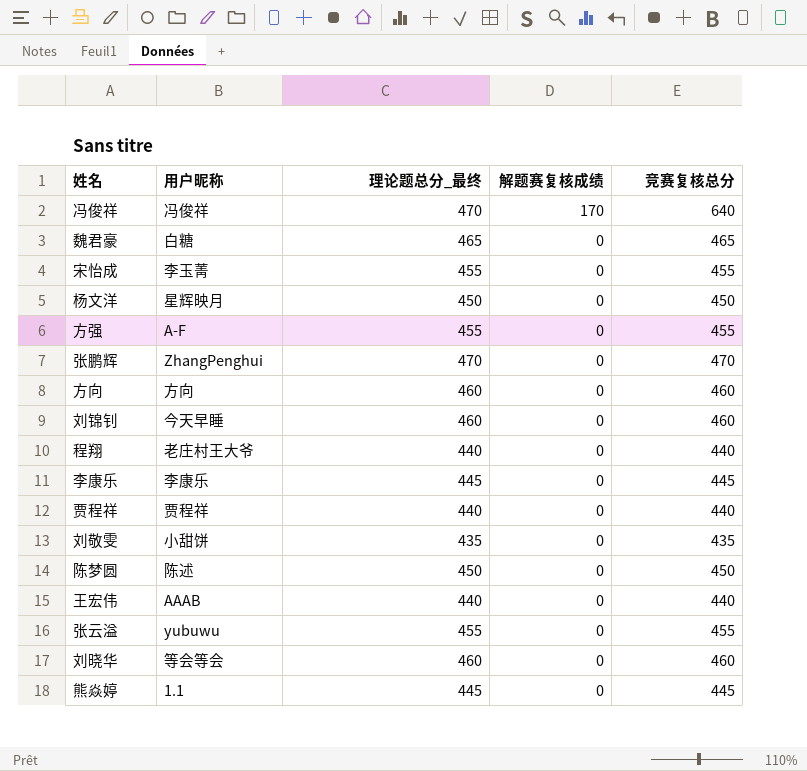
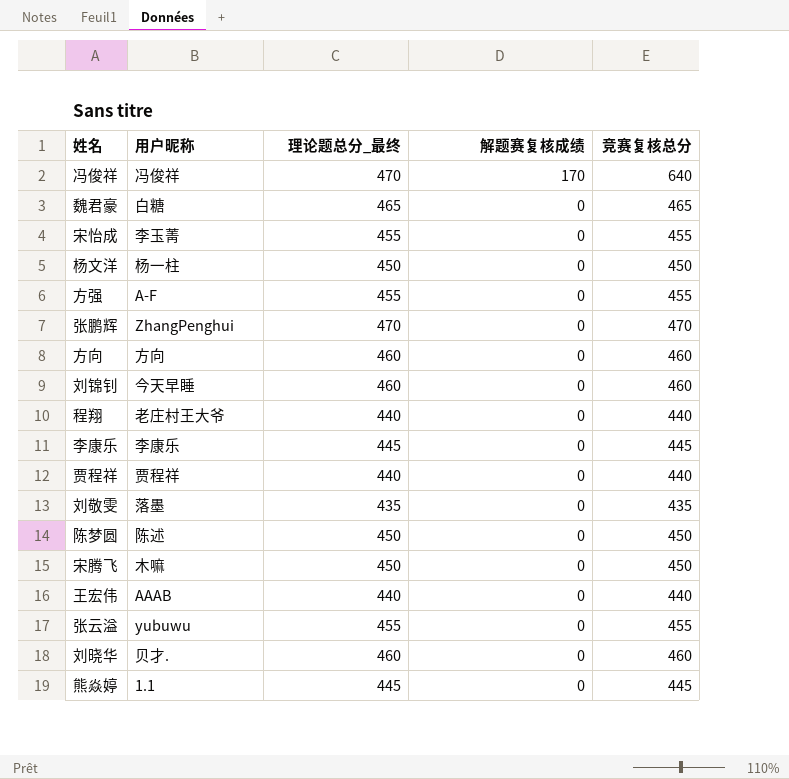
杨文洋 | 用户昵称: 星辉映月 -> 杨一柱
刘敬雯 | 用户昵称: 小甜饼 -> 落墨
row 宋腾飞: none -> 木嘛 | 450 | 0 | 450
刘晓华 | 用户昵称: 等会等会 -> 贝才.

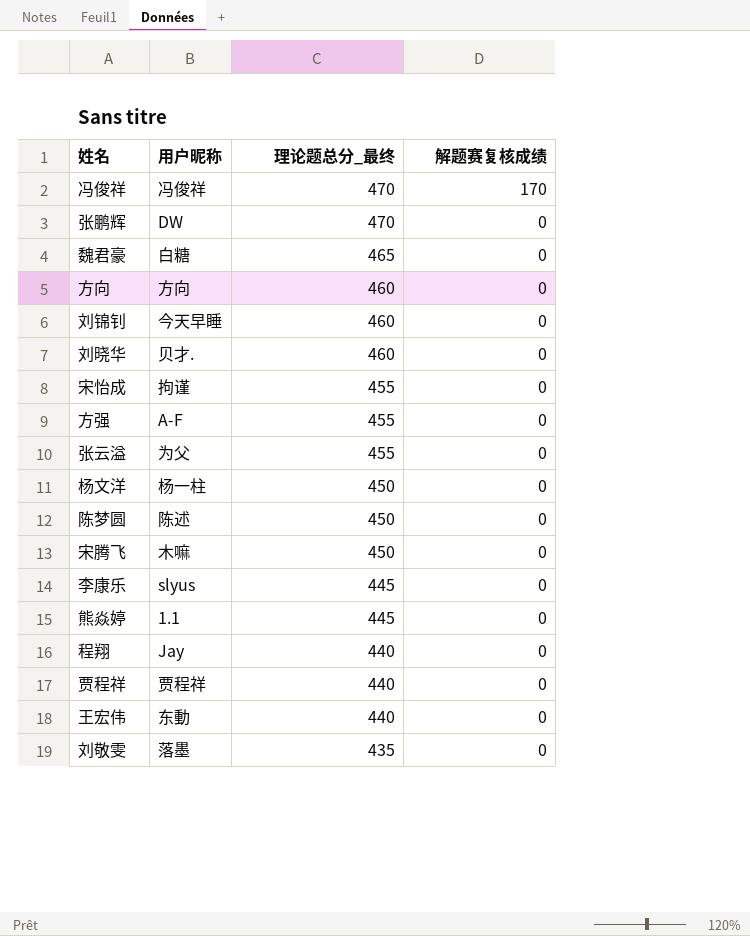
row order: 解题赛复核成绩 descending -> 理论题总分_最终 descending
column 竞赛复核总分 | formula: [理论题总分_最终] + [解题赛复核成绩] -> none
张鹏辉 | 用户昵称: ZhangPenghui -> DW
宋怡成 | 用户昵称: 李玉菁 -> 拘谨
张云溢 | 用户昵称: yubuwu -> 为父
李康乐 | 用户昵称: 李康乐 -> slyus
程翔 | 用户昵称: 老庄村王大爷 -> Jay
王宏伟 | 用户昵称: AAAB -> 东動

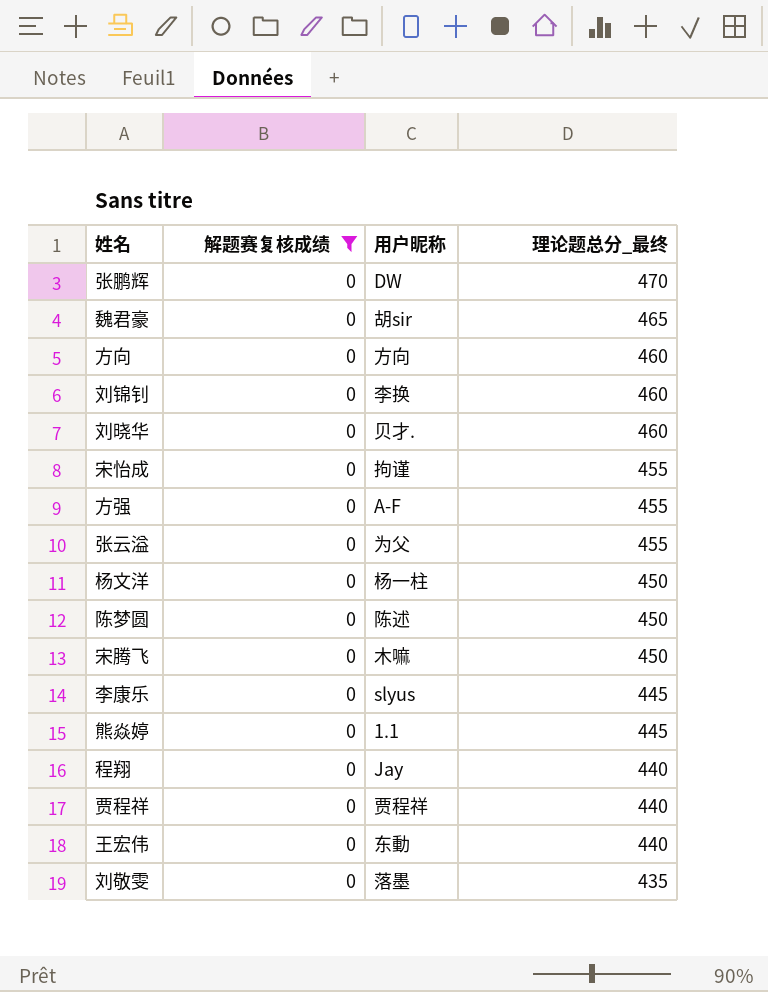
filter: none -> 解题赛复核成绩 = 0
column 解题赛复核成绩 | position: 4 -> 2
魏君豪 | 用户昵称: 白糖 -> 胡sir
刘锦钊 | 用户昵称: 今天早睡 -> 李换

